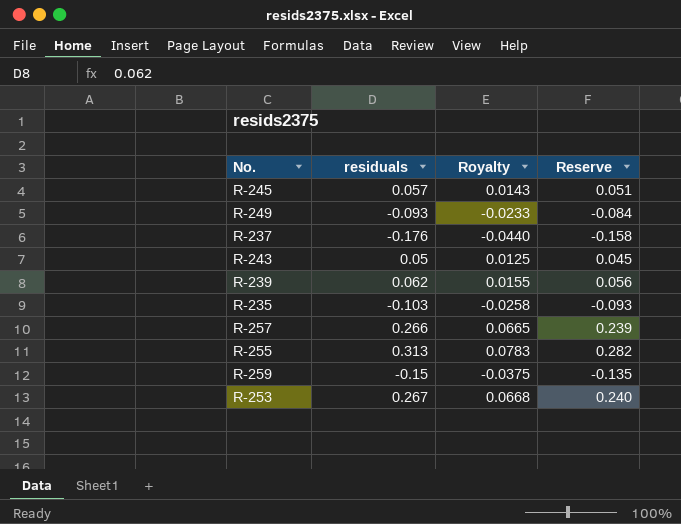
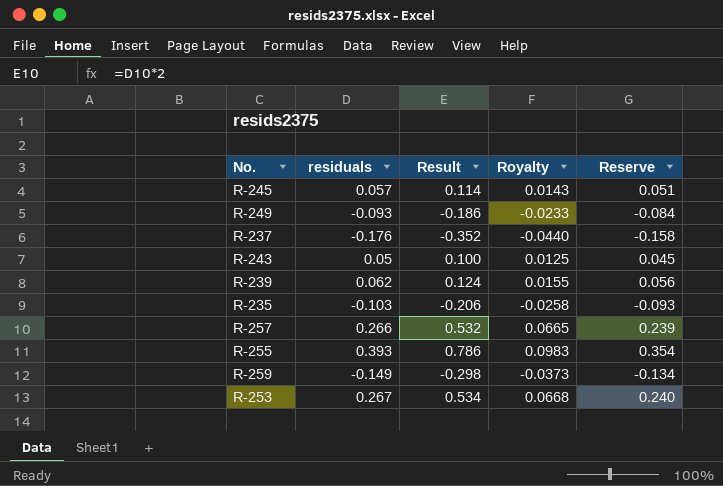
column Result | formula: none -> [residuals] * 2
R-255 | residuals: 0.313 -> 0.393
R-255 | Royalty: 0.0783 -> 0.0983
R-255 | Reserve: 0.282 -> 0.354
R-259 | residuals: -0.15 -> -0.149
R-259 | Royalty: -0.0375 -> -0.0373
R-259 | Reserve: -0.135 -> -0.134

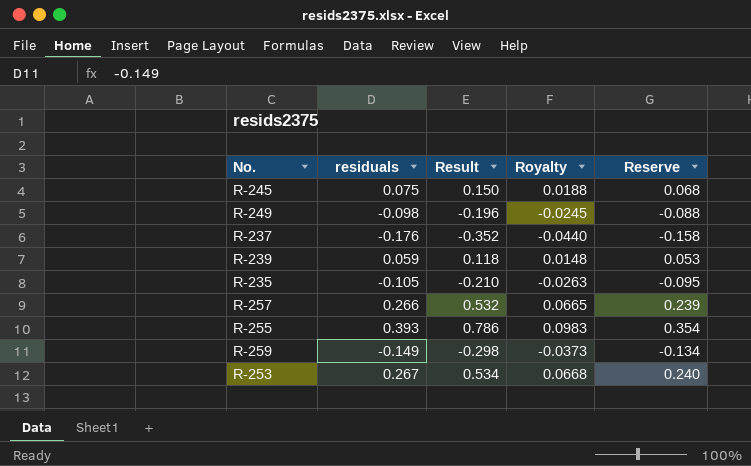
row R-243: 0.05 | 0.100 | 0.0125 | 0.045 -> none
R-245 | residuals: 0.057 -> 0.075
R-245 | Result: 0.114 -> 0.150
R-245 | Royalty: 0.0143 -> 0.0188
R-245 | Reserve: 0.051 -> 0.068
R-249 | residuals: -0.093 -> -0.098
R-249 | Result: -0.186 -> -0.196
R-249 | Royalty: -0.0233 -> -0.0245
R-249 | Reserve: -0.084 -> -0.088
R-239 | residuals: 0.062 -> 0.059
R-239 | Result: 0.124 -> 0.118
R-239 | Royalty: 0.0155 -> 0.0148
R-239 | Reserve: 0.056 -> 0.053
R-235 | residuals: -0.103 -> -0.105
R-235 | Result: -0.206 -> -0.210
R-235 | Royalty: -0.0258 -> -0.0263
R-235 | Reserve: -0.093 -> -0.095

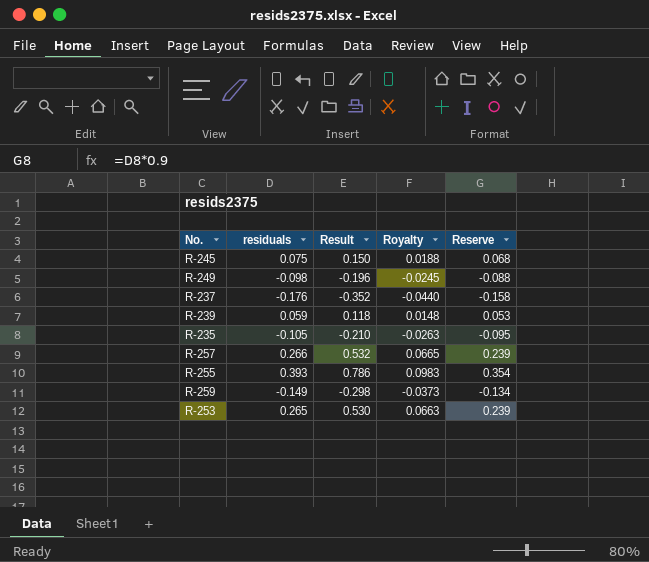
R-253 | residuals: 0.267 -> 0.265
R-253 | Result: 0.534 -> 0.530
R-253 | Royalty: 0.0668 -> 0.0663
R-253 | Reserve: 0.240 -> 0.239

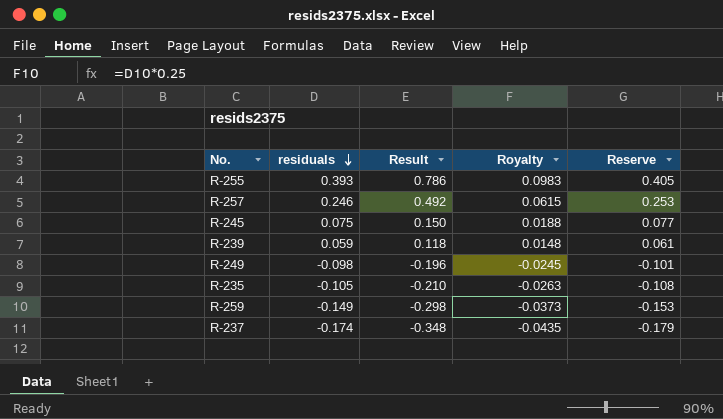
row order: none -> residuals descending
column Reserve | formula: [residuals] * 0.9 -> [residuals] * 1.03
row R-253: 0.265 | 0.530 | 0.0663 | 0.239 -> none
R-257 | residuals: 0.266 -> 0.246
R-257 | Result: 0.532 -> 0.492
R-257 | Royalty: 0.0665 -> 0.0615
R-237 | residuals: -0.176 -> -0.174
R-237 | Result: -0.352 -> -0.348
R-237 | Royalty: -0.0440 -> -0.0435

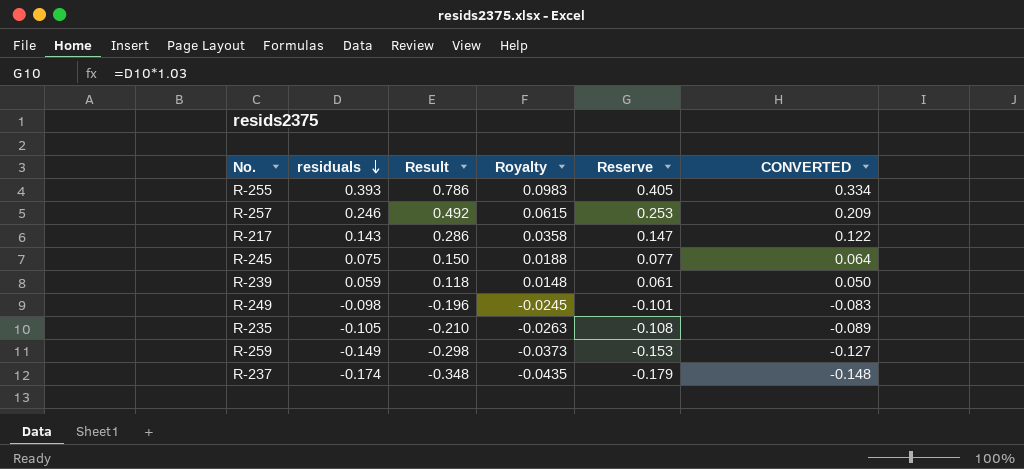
column CONVERTED | formula: none -> [residuals] * 0.85
row R-217: none -> 0.143 | 0.286 | 0.0358 | 0.147 | 0.122

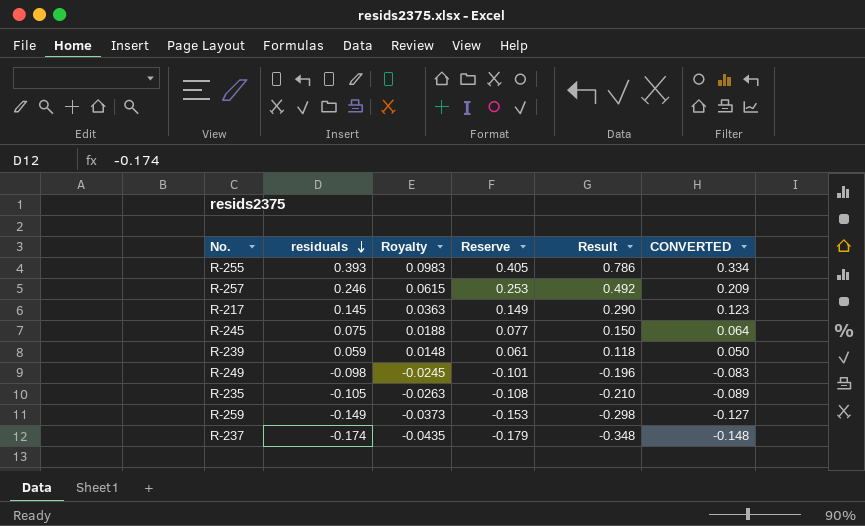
column Result | position: 3 -> 5
R-217 | residuals: 0.143 -> 0.145
R-217 | Royalty: 0.0358 -> 0.0363
R-217 | Reserve: 0.147 -> 0.149
R-217 | Result: 0.286 -> 0.290
R-217 | CONVERTED: 0.122 -> 0.123

